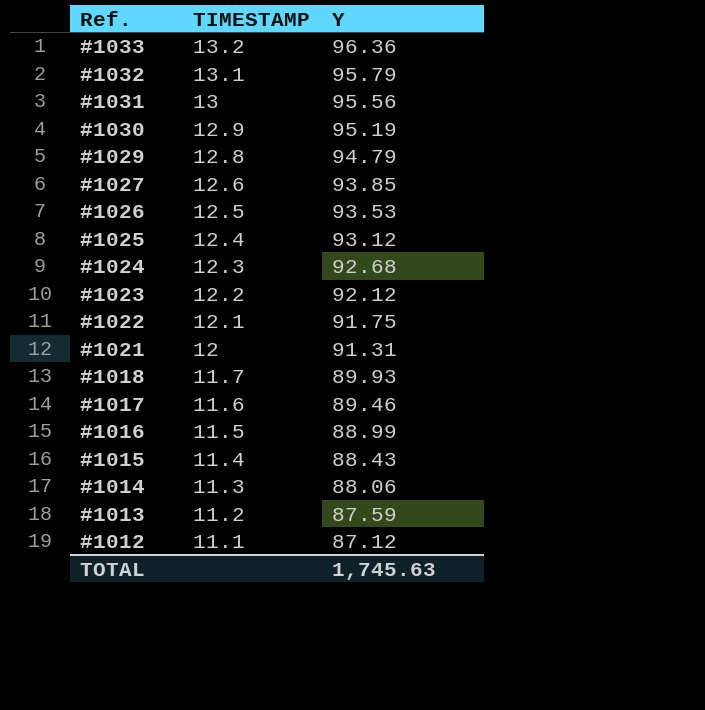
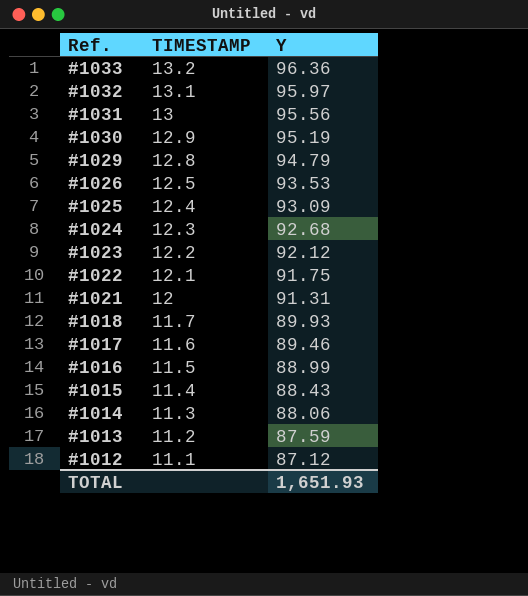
row #1027: 12.6 | 93.85 -> none
#1032 | Y: 95.79 -> 95.97
#1025 | Y: 93.12 -> 93.09
TOTAL | Y: 1,745.63 -> 1,651.93

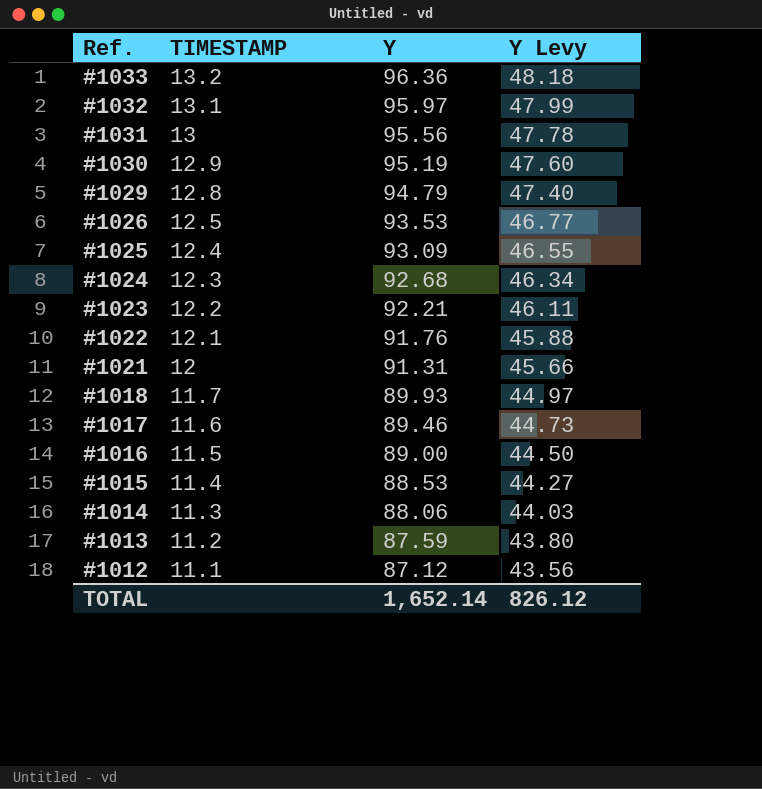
column Y Levy | formula: none -> [Y] * 0.5
#1023 | Y: 92.12 -> 92.21
#1022 | Y: 91.75 -> 91.76
#1016 | Y: 88.99 -> 89.00
#1015 | Y: 88.43 -> 88.53
TOTAL | Y: 1,651.93 -> 1,652.14

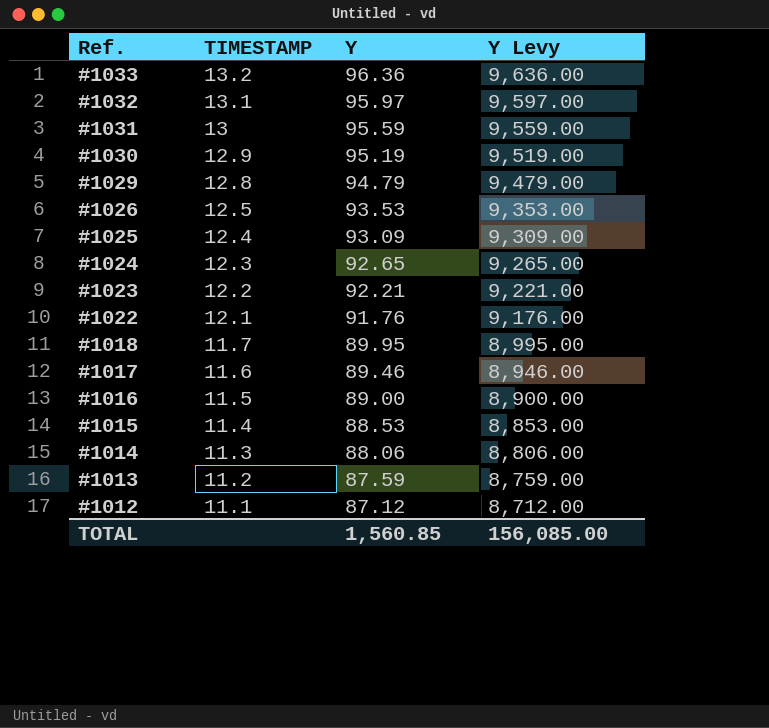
column Y Levy | formula: [Y] * 0.5 -> [Y] * 100
row #1021: 12 | 91.31 | 45.66 -> none
#1031 | Y: 95.56 -> 95.59
#1024 | Y: 92.68 -> 92.65
#1018 | Y: 89.93 -> 89.95
TOTAL | Y: 1,652.14 -> 1,560.85
TOTAL | Y Levy: 826.12 -> 156,085.00

